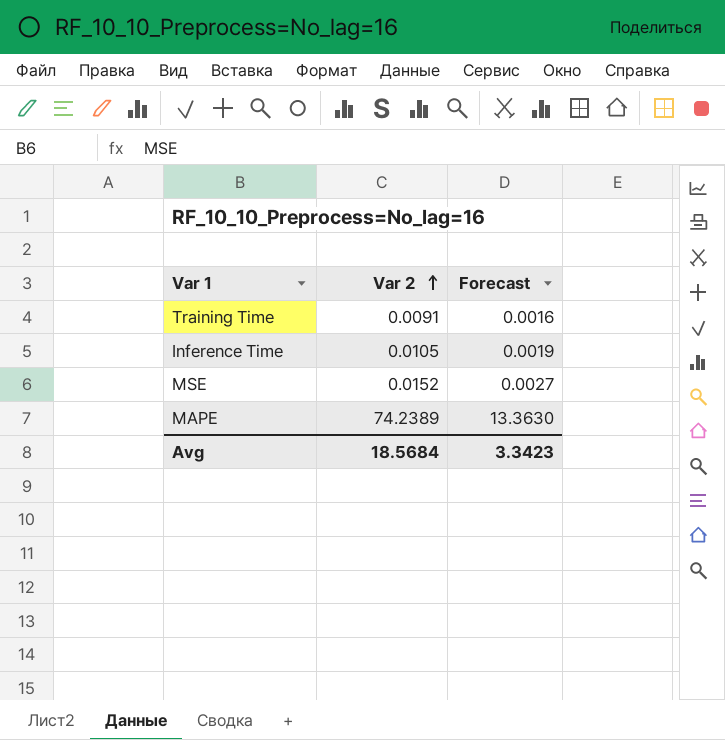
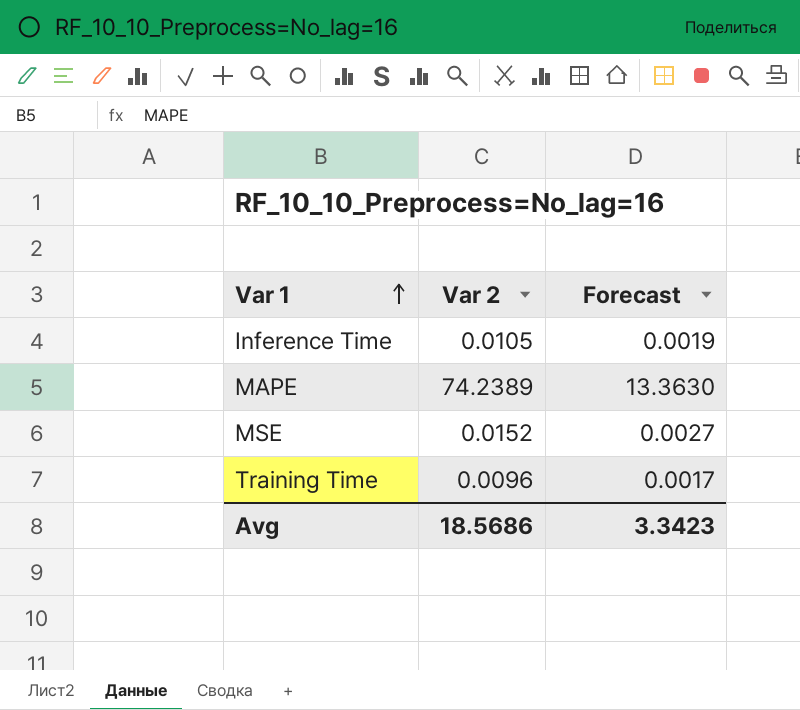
row order: Var 2 ascending -> Var 1 ascending
Training Time | Var 2: 0.0091 -> 0.0096
Training Time | Forecast: 0.0016 -> 0.0017
Avg | Var 2: 18.5684 -> 18.5686

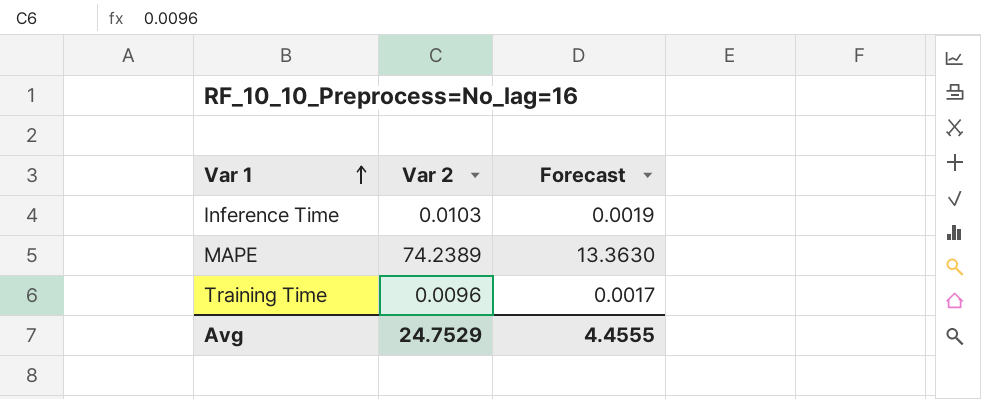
row MSE: 0.0152 | 0.0027 -> none
Inference Time | Var 2: 0.0105 -> 0.0103
Avg | Var 2: 18.5686 -> 24.7529
Avg | Forecast: 3.3423 -> 4.4555

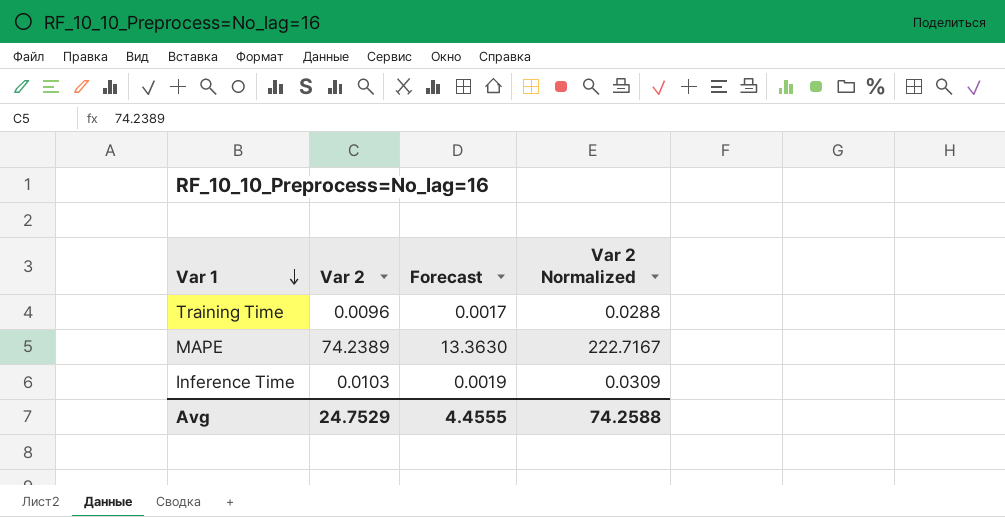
row order: Var 1 ascending -> Var 1 descending
column Var 2 Normalized | formula: none -> [Var 2] * 3

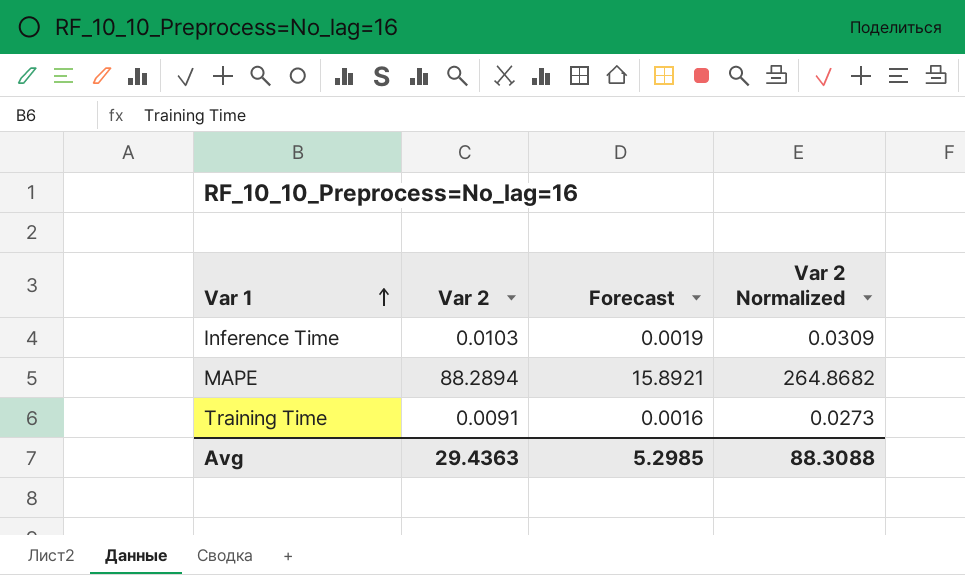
row order: Var 1 descending -> Var 1 ascending
MAPE | Var 2: 74.2389 -> 88.2894
MAPE | Forecast: 13.3630 -> 15.8921
MAPE | Var 2 Normalized: 222.7167 -> 264.8682
Training Time | Var 2: 0.0096 -> 0.0091
Training Time | Forecast: 0.0017 -> 0.0016
Training Time | Var 2 Normalized: 0.0288 -> 0.0273
Avg | Var 2: 24.7529 -> 29.4363
Avg | Forecast: 4.4555 -> 5.2985
Avg | Var 2 Normalized: 74.2588 -> 88.3088

